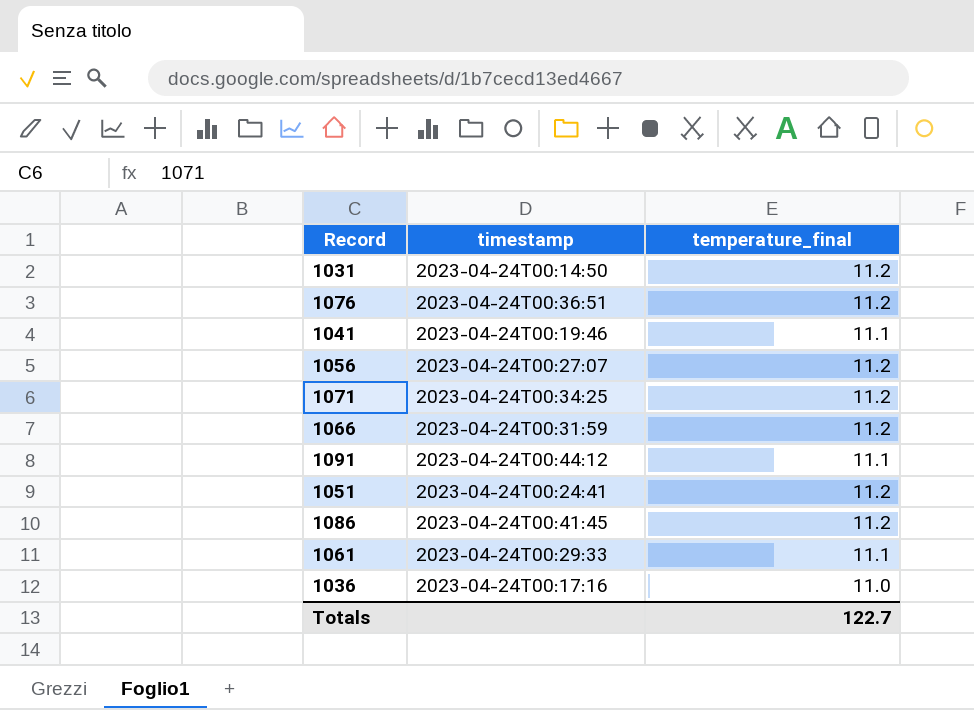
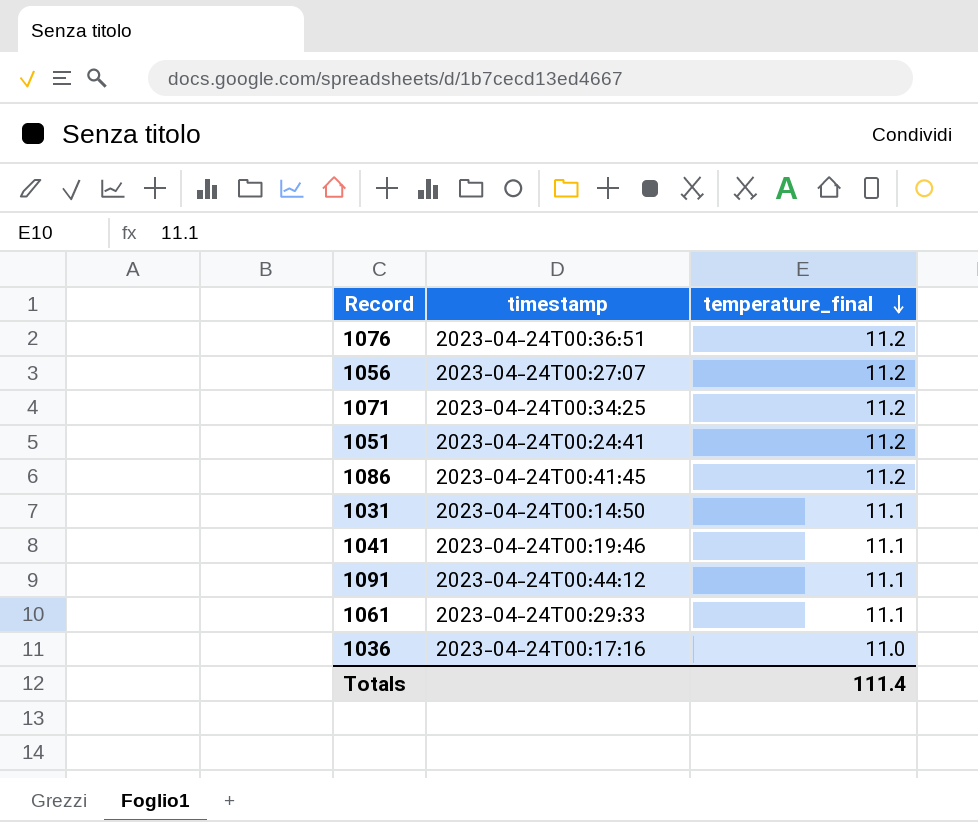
row order: none -> temperature_final descending
row 1066: 2023-04-24T00:31:59 | 11.2 -> none
1031 | temperature_final: 11.2 -> 11.1
Totals | temperature_final: 122.7 -> 111.4

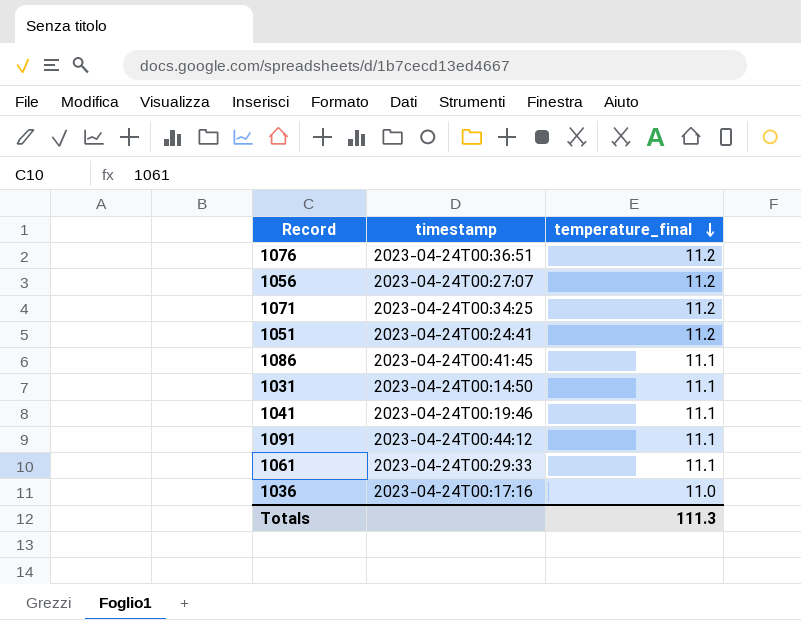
1086 | temperature_final: 11.2 -> 11.1
Totals | temperature_final: 111.4 -> 111.3

